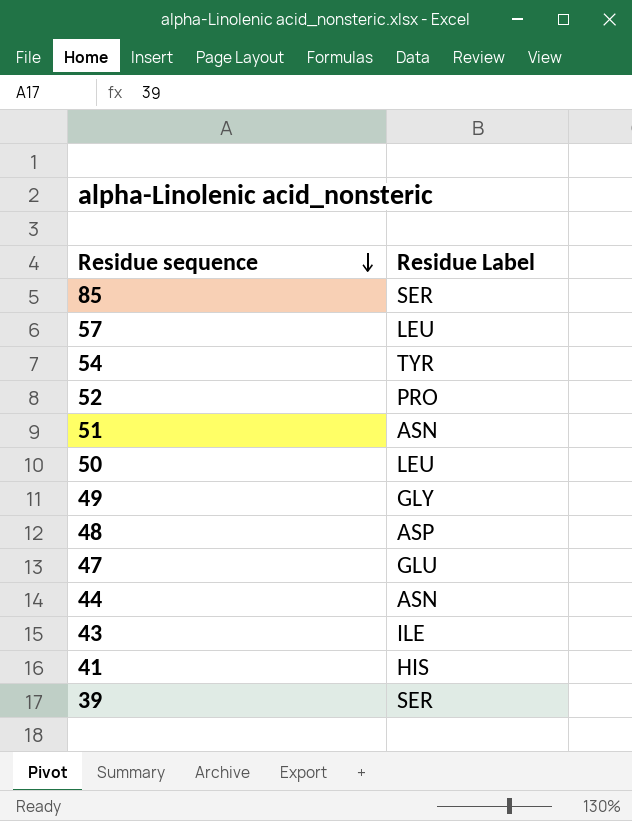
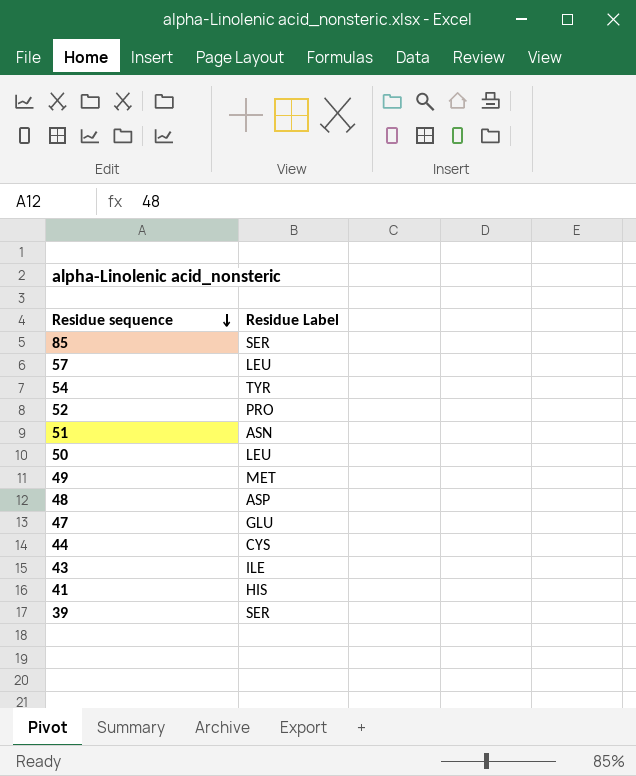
49 | Residue Label: GLY -> MET
44 | Residue Label: ASN -> CYS

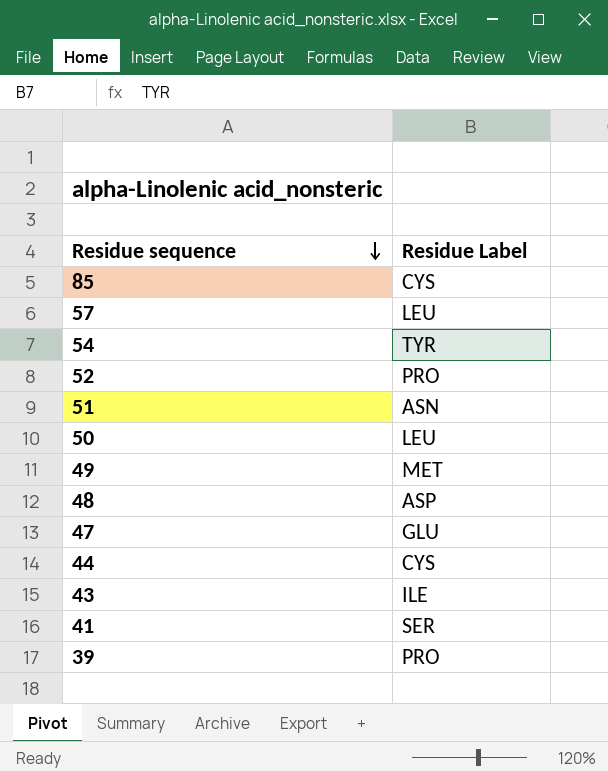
85 | Residue Label: SER -> CYS
41 | Residue Label: HIS -> SER
39 | Residue Label: SER -> PRO

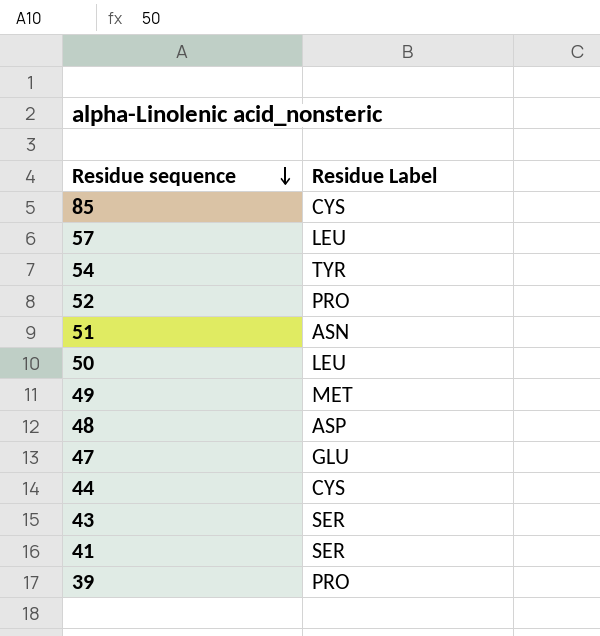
43 | Residue Label: ILE -> SER

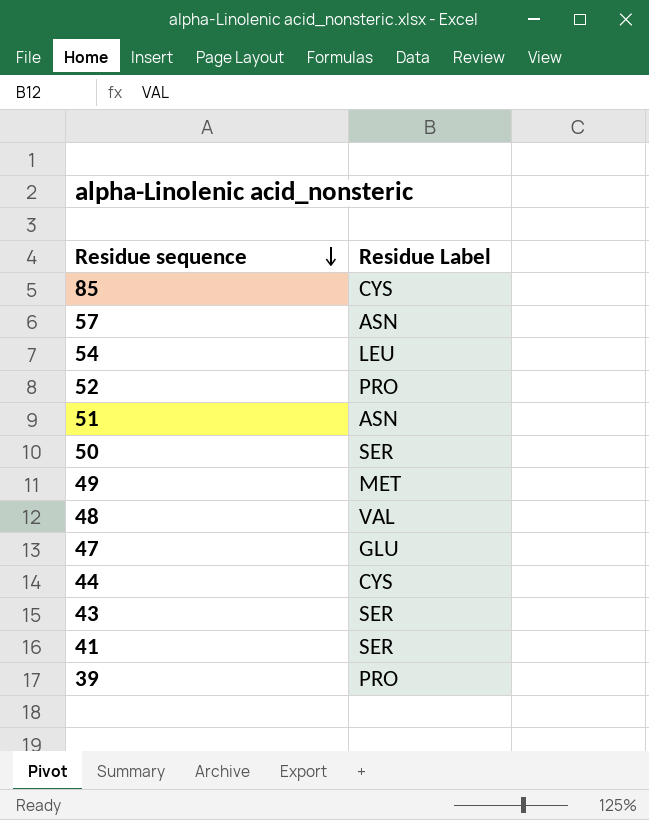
57 | Residue Label: LEU -> ASN
54 | Residue Label: TYR -> LEU
50 | Residue Label: LEU -> SER
48 | Residue Label: ASP -> VAL

